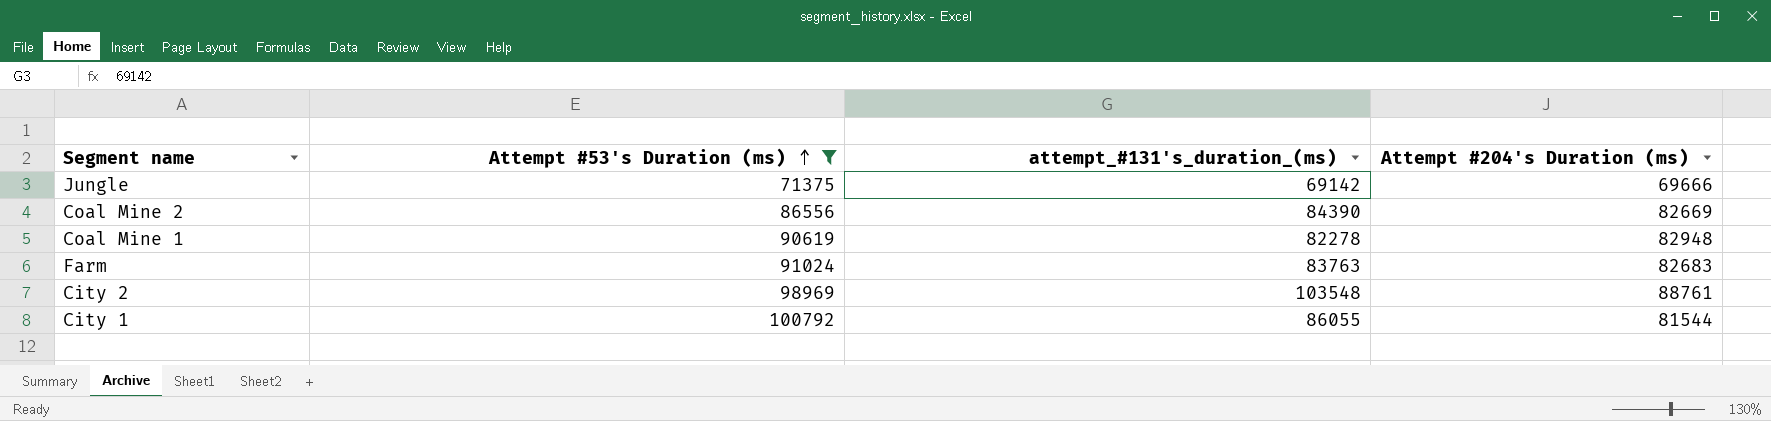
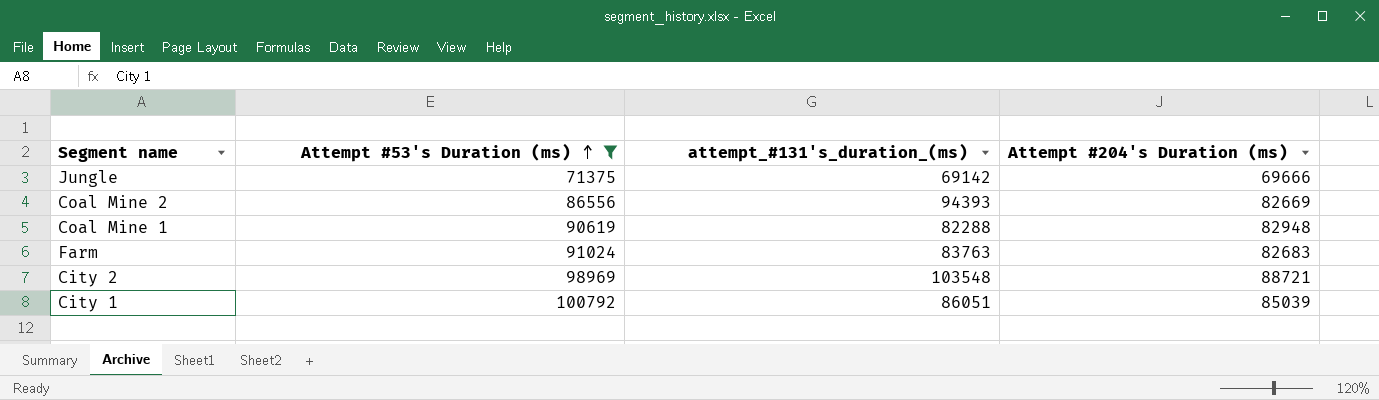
Coal Mine 2 | attempt_#131's_duration_(ms): 84390 -> 94393
Coal Mine 1 | attempt_#131's_duration_(ms): 82278 -> 82288
City 2 | Attempt #204's Duration (ms): 88761 -> 88721
City 1 | attempt_#131's_duration_(ms): 86055 -> 86051
City 1 | Attempt #204's Duration (ms): 81544 -> 85039

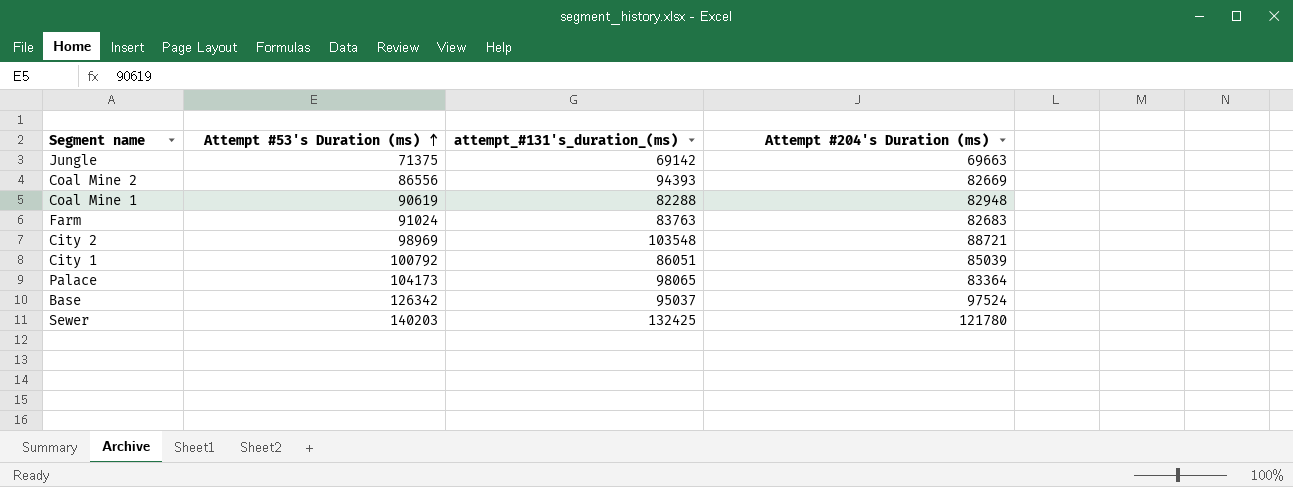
filter: Attempt #53's Duration (ms) <= 100792 -> none
Jungle | Attempt #204's Duration (ms): 69666 -> 69663

